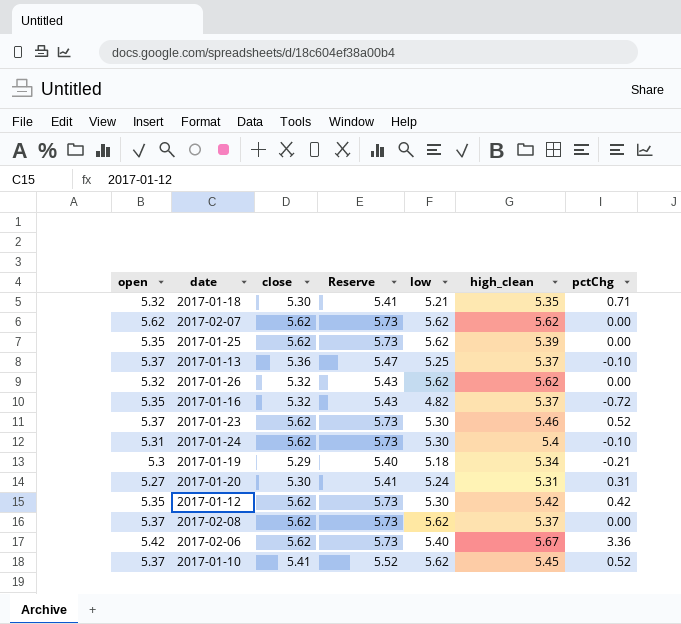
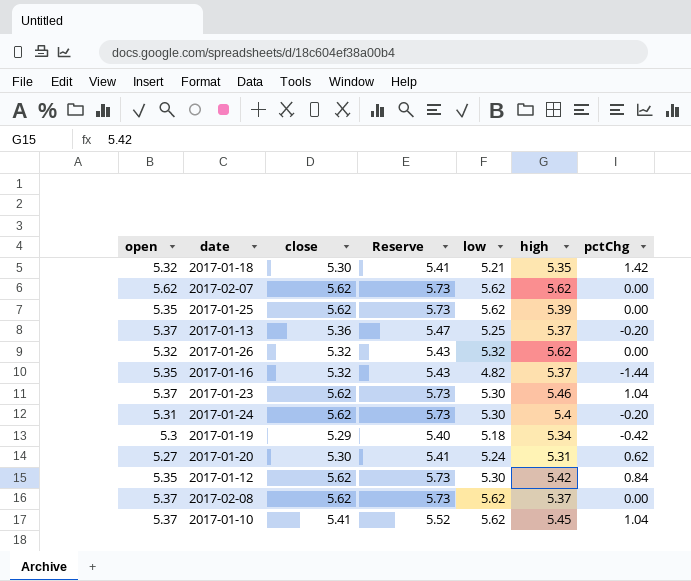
column name: high_clean -> high
row 2017-02-06: 5.42 | 5.62 | 5.73 | 5.40 | 5.67 | 3.36 -> none
2017-01-18 | pctChg: 0.71 -> 1.42
2017-01-13 | pctChg: -0.10 -> -0.20
2017-01-26 | low: 5.62 -> 5.32
2017-01-16 | pctChg: -0.72 -> -1.44
2017-01-23 | pctChg: 0.52 -> 1.04
2017-01-24 | pctChg: -0.10 -> -0.20
2017-01-19 | pctChg: -0.21 -> -0.42
2017-01-20 | pctChg: 0.31 -> 0.62
2017-01-12 | pctChg: 0.42 -> 0.84
2017-01-10 | pctChg: 0.52 -> 1.04

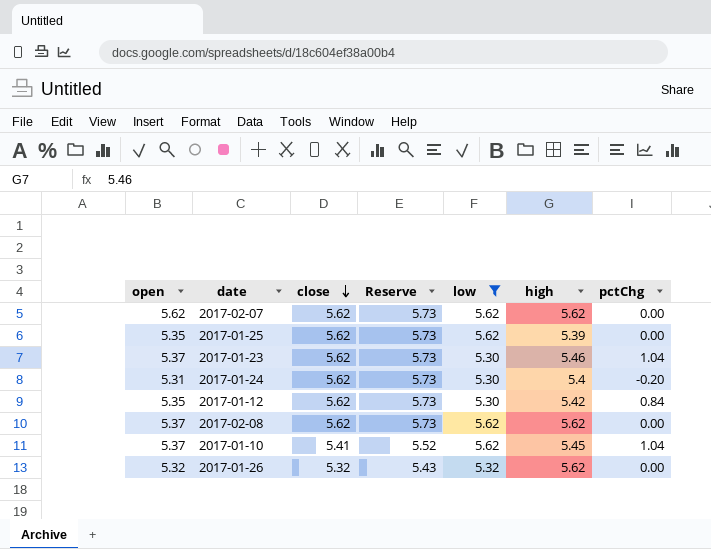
filter: none -> low >= 5.30
row order: none -> close descending
2017-02-08 | high: 5.37 -> 5.62

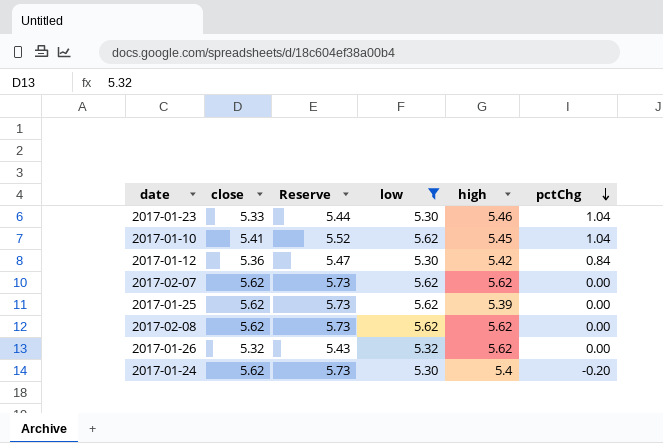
row order: close descending -> pctChg descending
column open | position: 1 -> none
2017-01-23 | close: 5.62 -> 5.33
2017-01-23 | Reserve: 5.73 -> 5.44
2017-01-12 | close: 5.62 -> 5.36
2017-01-12 | Reserve: 5.73 -> 5.47

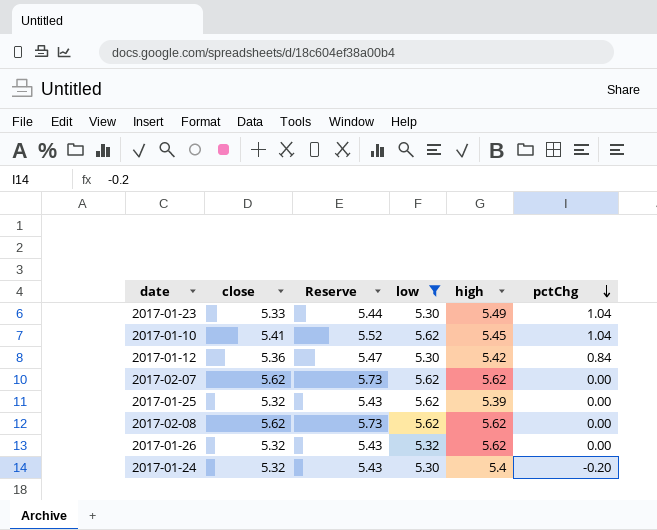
2017-01-23 | high: 5.46 -> 5.49
2017-01-25 | close: 5.62 -> 5.32
2017-01-25 | Reserve: 5.73 -> 5.43
2017-01-24 | close: 5.62 -> 5.32
2017-01-24 | Reserve: 5.73 -> 5.43

